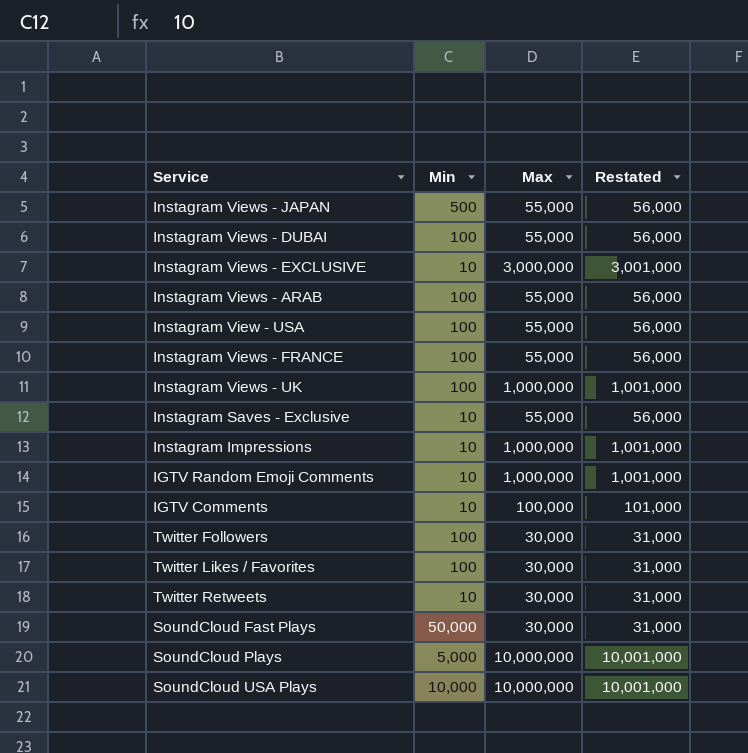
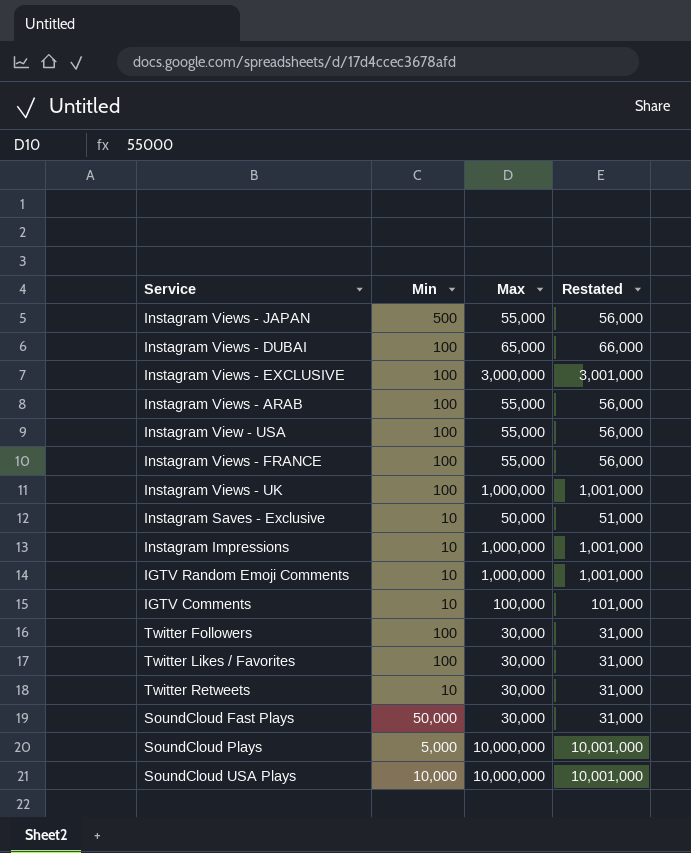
Instagram Views - DUBAI | Max: 55,000 -> 65,000
Instagram Views - DUBAI | Restated: 56,000 -> 66,000
Instagram Views - EXCLUSIVE | Min: 10 -> 100
Instagram Saves - Exclusive | Max: 55,000 -> 50,000
Instagram Saves - Exclusive | Restated: 56,000 -> 51,000

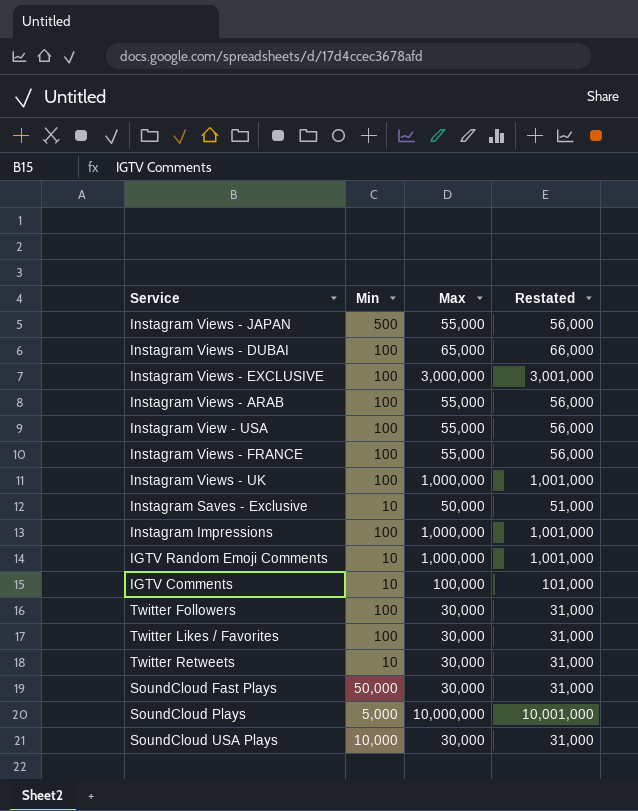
Instagram Impressions | Min: 10 -> 100
SoundCloud USA Plays | Max: 10,000,000 -> 30,000
SoundCloud USA Plays | Restated: 10,001,000 -> 31,000

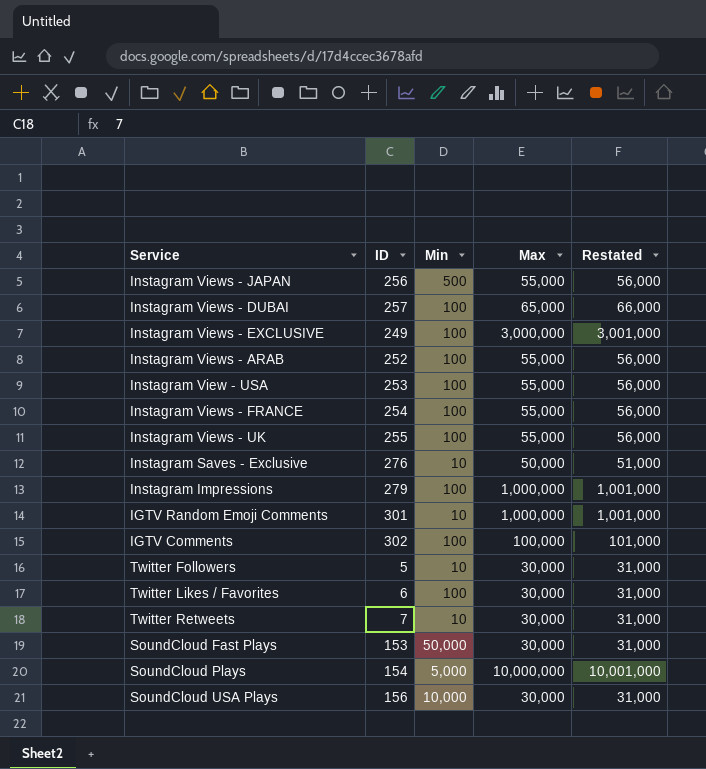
column ID | position: none -> 2
Instagram Views - UK | Max: 1,000,000 -> 55,000
Instagram Views - UK | Restated: 1,001,000 -> 56,000
IGTV Comments | Min: 10 -> 100
Twitter Followers | Min: 100 -> 10

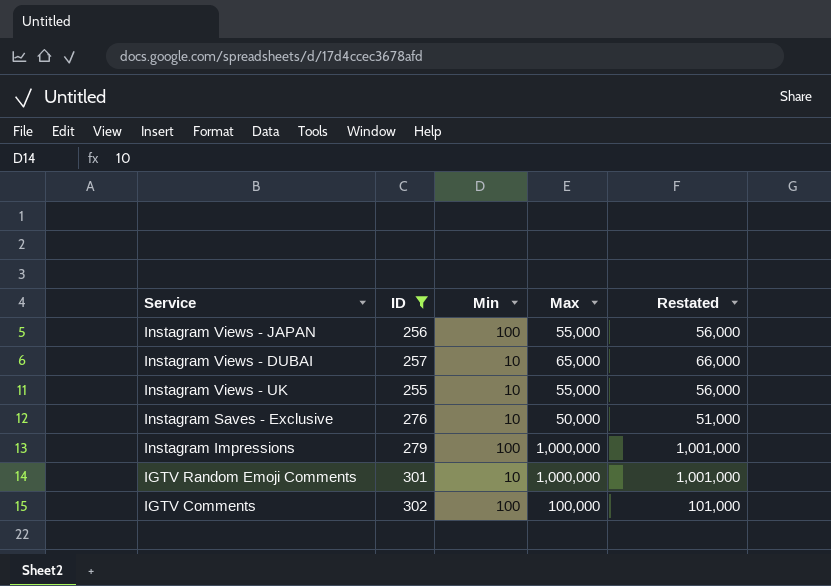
filter: none -> ID >= 255
Instagram Views - JAPAN | Min: 500 -> 100
Instagram Views - DUBAI | Min: 100 -> 10
Instagram Views - UK | Min: 100 -> 10

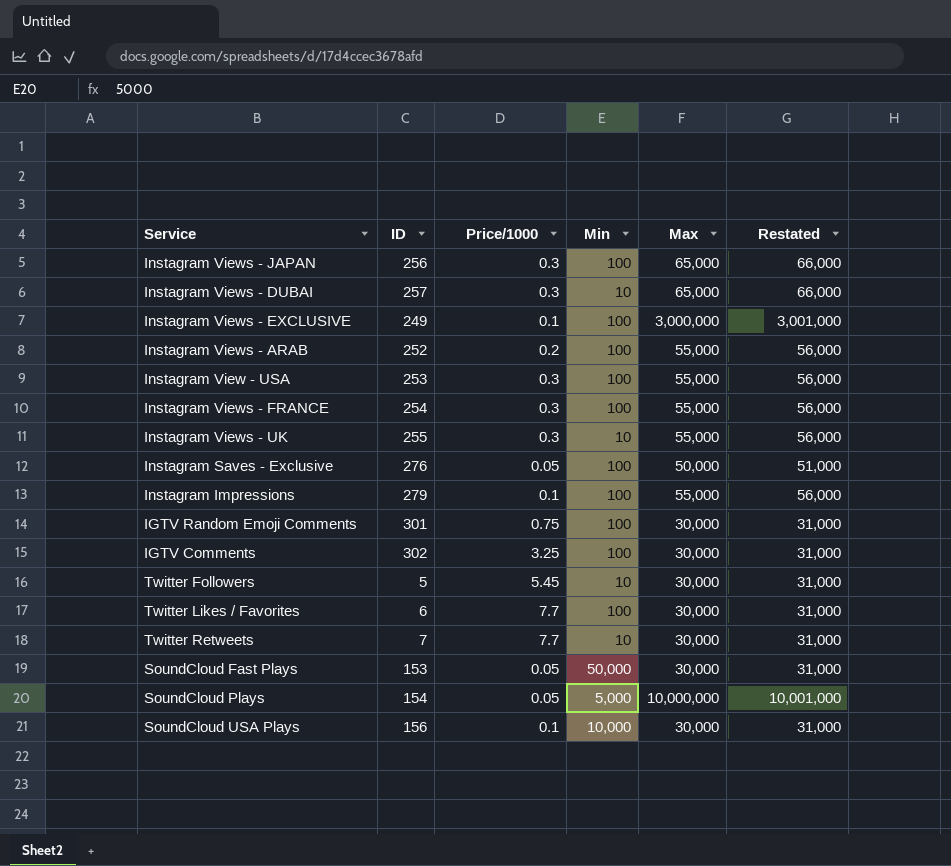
filter: ID >= 255 -> none
column Price/1000 | position: none -> 3
Instagram Views - JAPAN | Max: 55,000 -> 65,000
Instagram Views - JAPAN | Restated: 56,000 -> 66,000
Instagram Saves - Exclusive | Min: 10 -> 100
Instagram Impressions | Max: 1,000,000 -> 55,000
Instagram Impressions | Restated: 1,001,000 -> 56,000
IGTV Random Emoji Comments | Min: 10 -> 100
IGTV Random Emoji Comments | Max: 1,000,000 -> 30,000
IGTV Random Emoji Comments | Restated: 1,001,000 -> 31,000
IGTV Comments | Max: 100,000 -> 30,000
IGTV Comments | Restated: 101,000 -> 31,000

